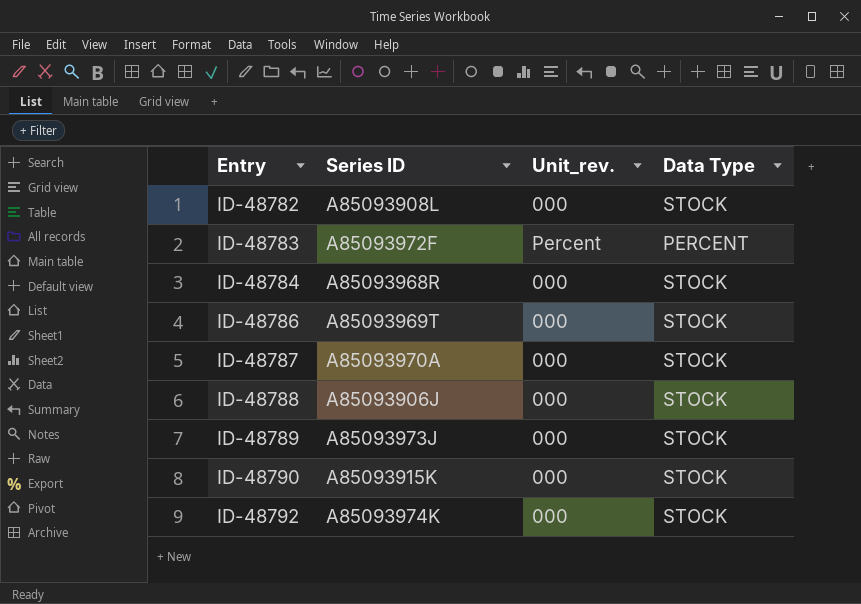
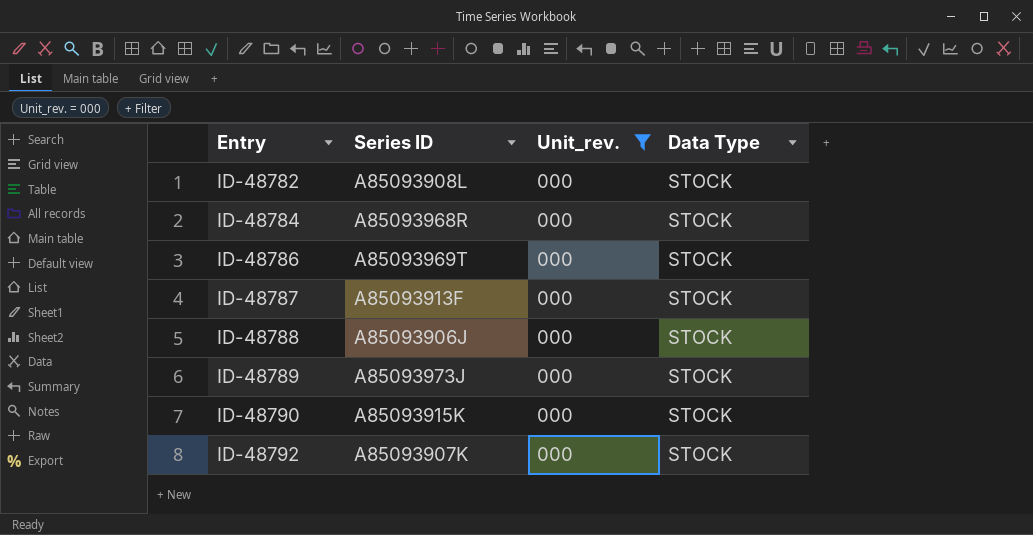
filter: none -> Unit_rev. = 000
ID-48787 | Series ID: A85093970A -> A85093913F
ID-48792 | Series ID: A85093974K -> A85093907K

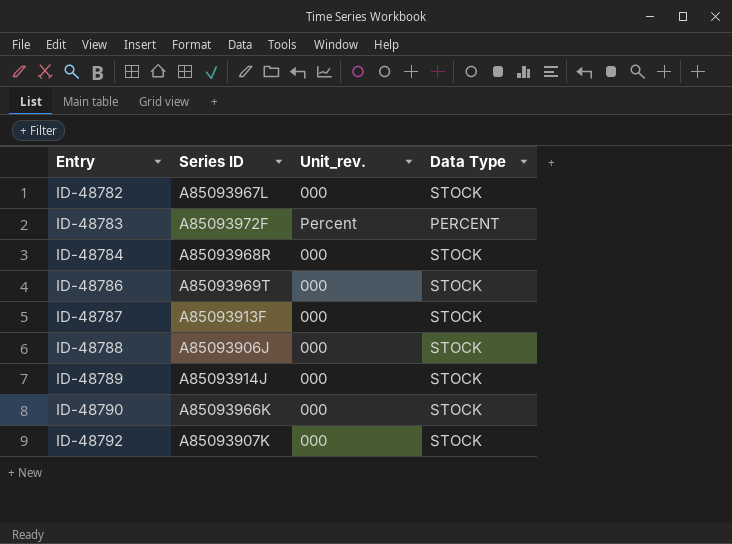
filter: Unit_rev. = 000 -> none
ID-48782 | Series ID: A85093908L -> A85093967L
ID-48789 | Series ID: A85093973J -> A85093914J
ID-48790 | Series ID: A85093915K -> A85093966K

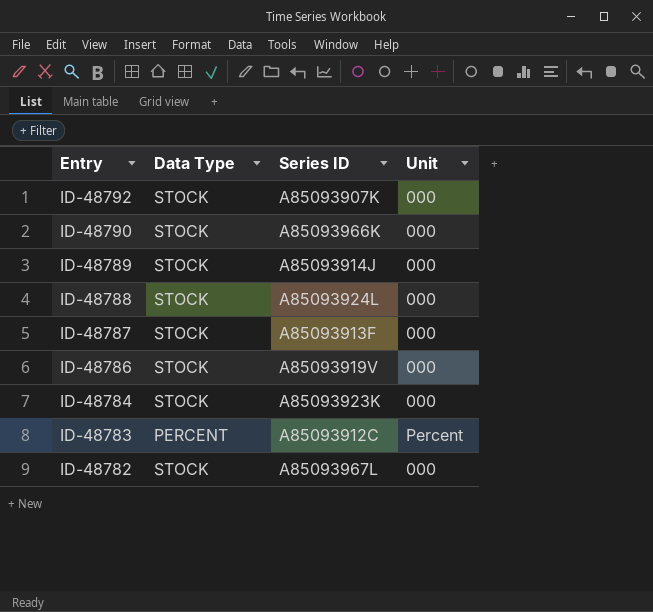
row order: Entry ascending -> Entry descending
column Data Type | position: 4 -> 2
column name: Unit_rev. -> Unit
ID-48788 | Series ID: A85093906J -> A85093924L
ID-48786 | Series ID: A85093969T -> A85093919V
ID-48784 | Series ID: A85093968R -> A85093923K
ID-48783 | Series ID: A85093972F -> A85093912C

